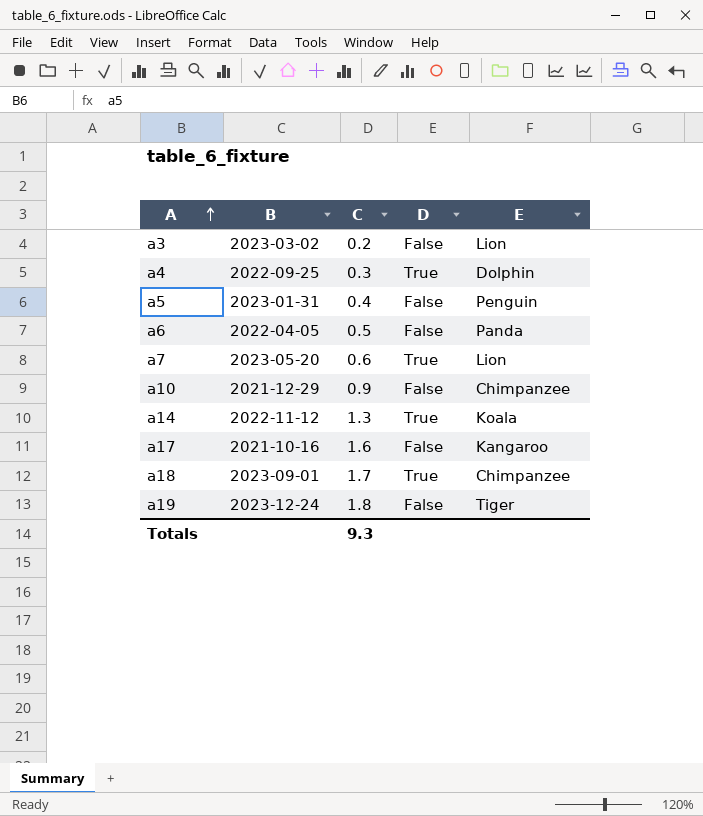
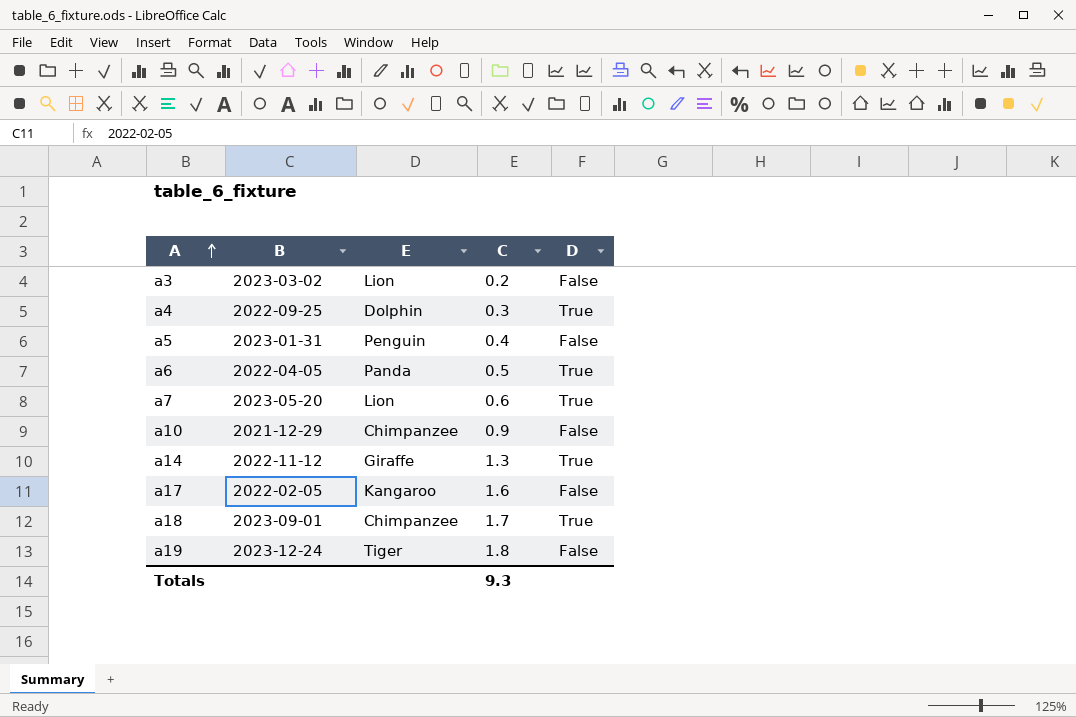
column E | position: 5 -> 3
a6 | D: False -> True
a14 | E: Koala -> Giraffe
a17 | B: 2021-10-16 -> 2022-02-05

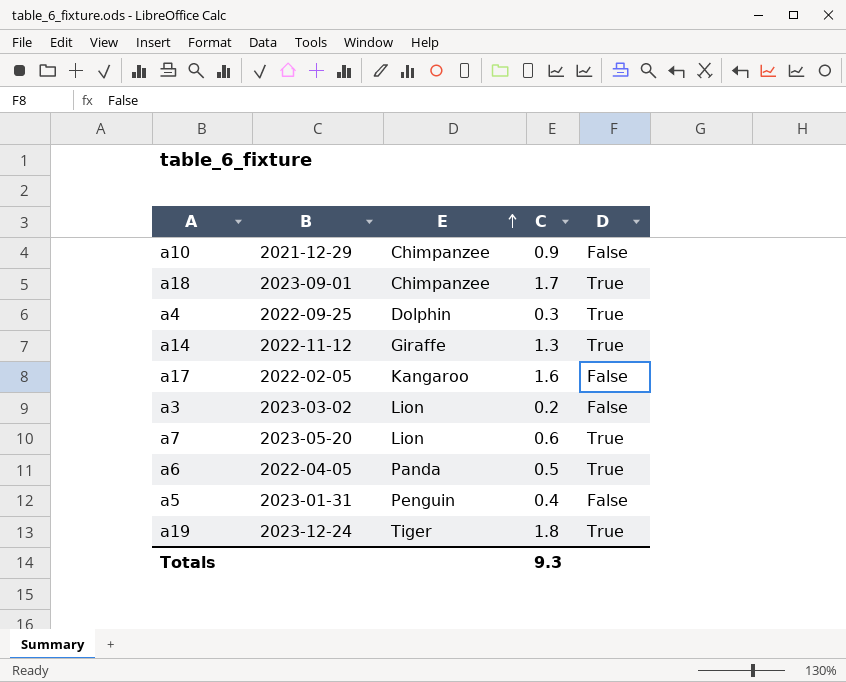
row order: A ascending -> E ascending
a19 | D: False -> True

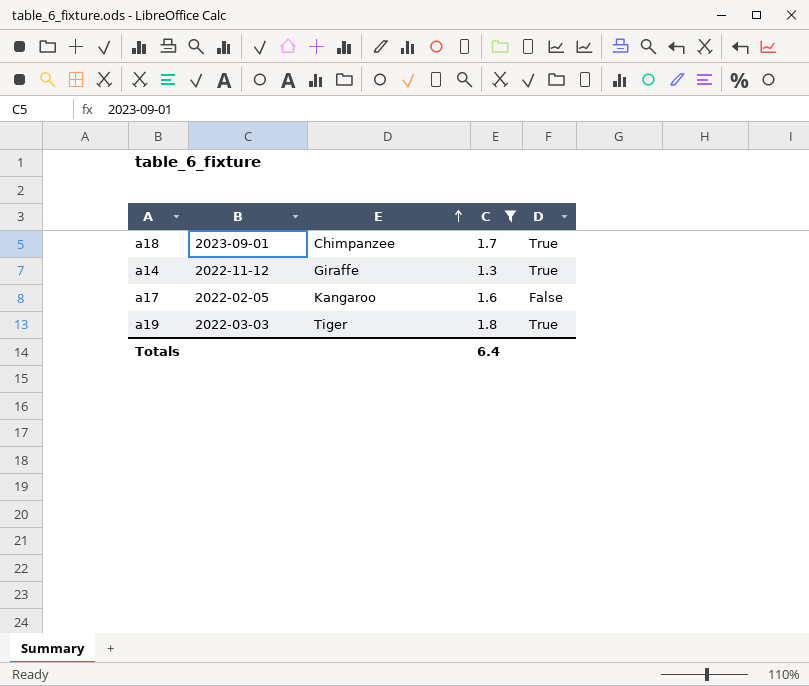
filter: none -> C >= 1.3
a19 | B: 2023-12-24 -> 2022-03-03
Totals | C: 9.3 -> 6.4

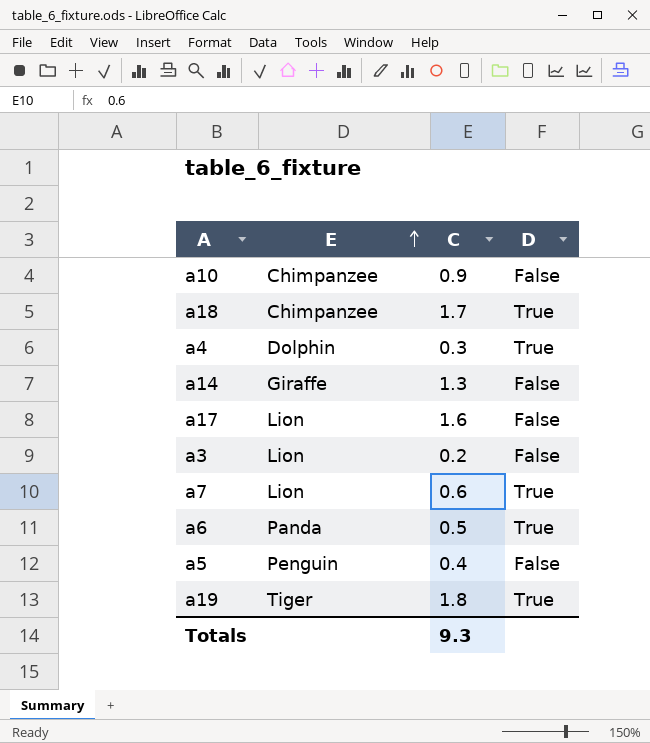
filter: C >= 1.3 -> none
column B | position: 2 -> none
a14 | D: True -> False
a17 | E: Kangaroo -> Lion
Totals | C: 6.4 -> 9.3

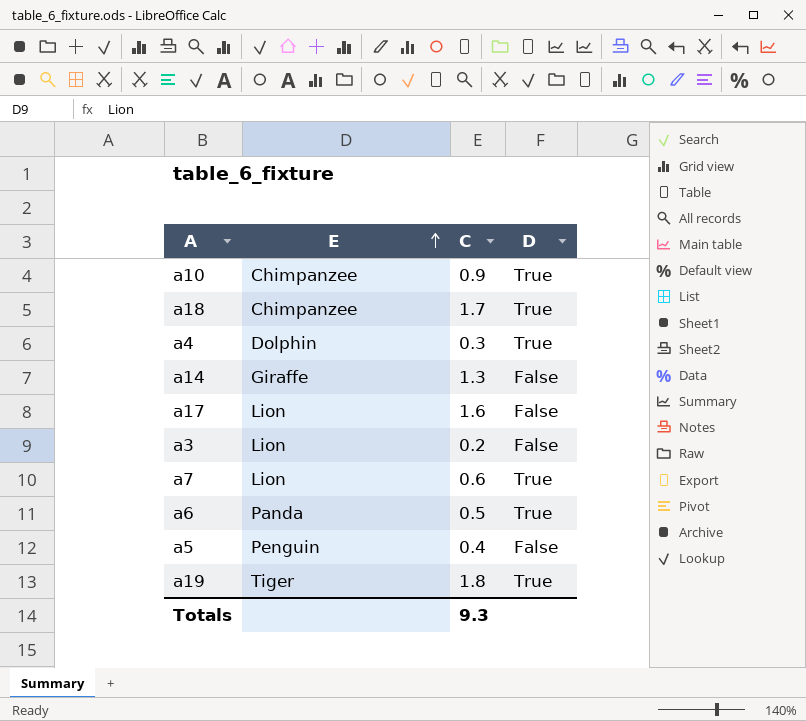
a10 | D: False -> True

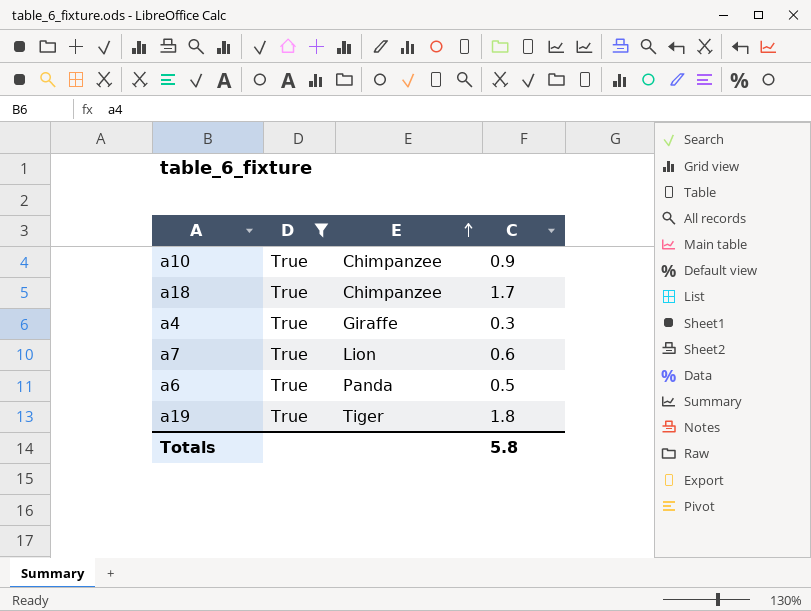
filter: none -> D = True
column D | position: 4 -> 2
a4 | E: Dolphin -> Giraffe
Totals | C: 9.3 -> 5.8

